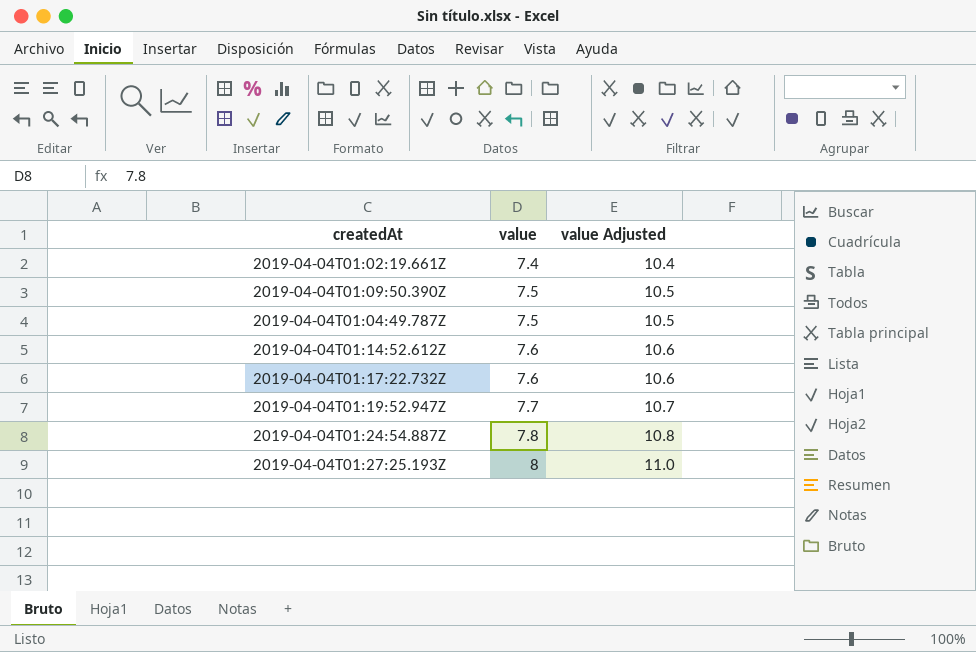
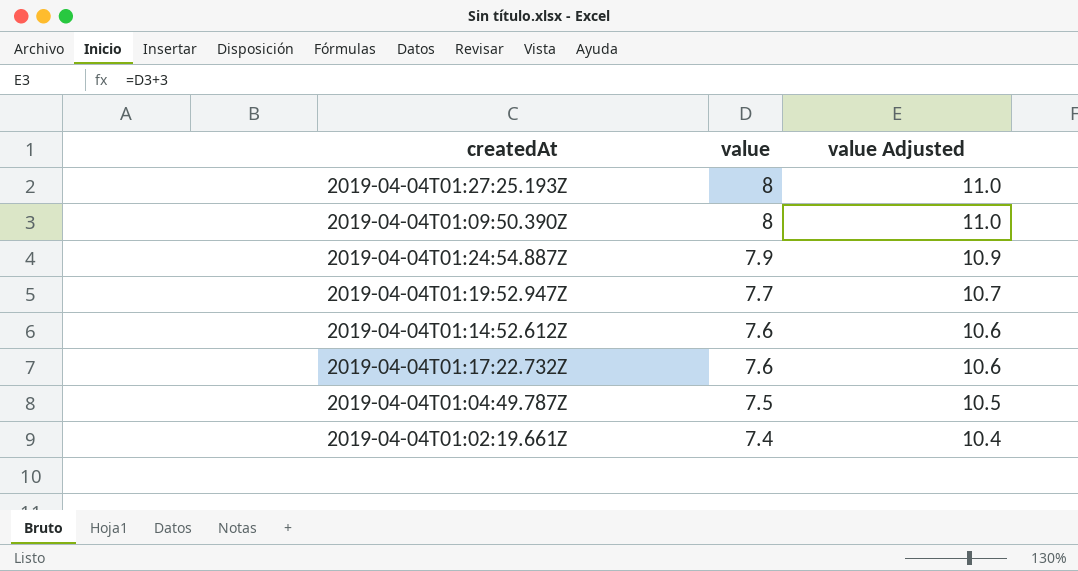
row order: value ascending -> value descending
2019-04-04T01:09:50.390Z | value: 7.5 -> 8
2019-04-04T01:09:50.390Z | value Adjusted: 10.5 -> 11.0
2019-04-04T01:24:54.887Z | value: 7.8 -> 7.9
2019-04-04T01:24:54.887Z | value Adjusted: 10.8 -> 10.9

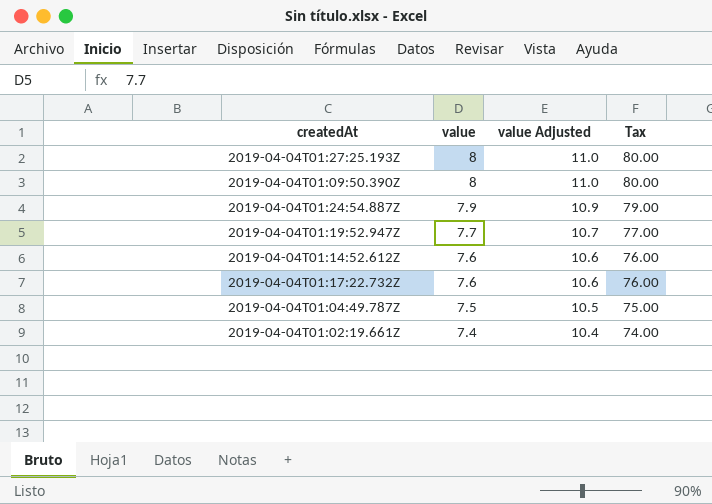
column Tax | formula: none -> [value] * 10

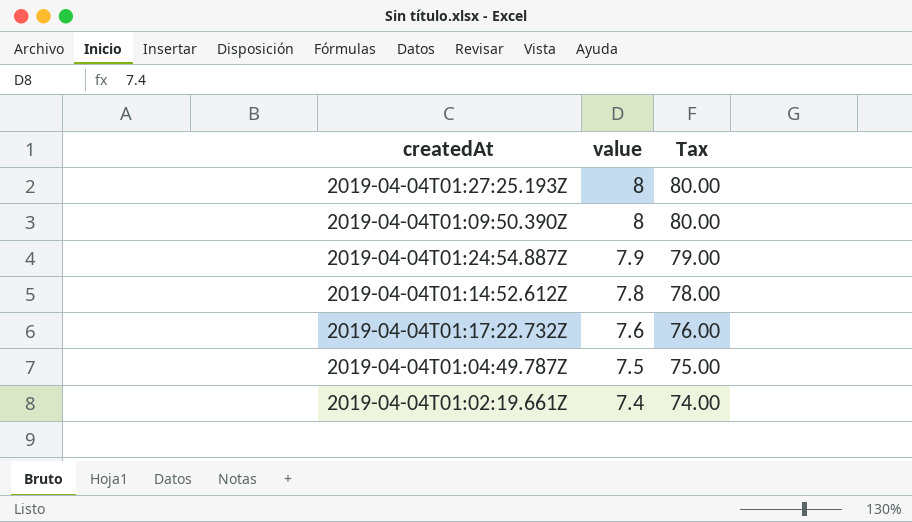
column value Adjusted | formula: [value] + 3 -> none
row 2019-04-04T01:19:52.947Z: 7.7 | 10.7 | 77.00 -> none
2019-04-04T01:14:52.612Z | value: 7.6 -> 7.8
2019-04-04T01:14:52.612Z | Tax: 76.00 -> 78.00

